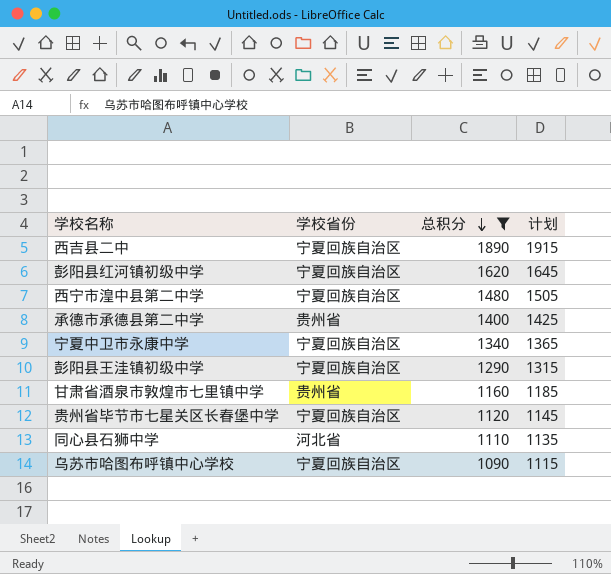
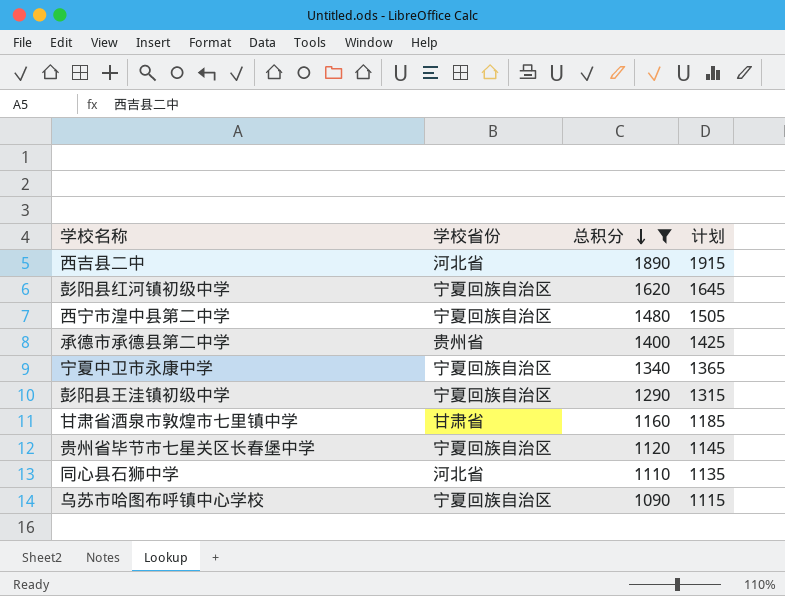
西吉县二中 | 学校省份: 宁夏回族自治区 -> 河北省
甘肃省酒泉市敦煌市七里镇中学 | 学校省份: 贵州省 -> 甘肃省

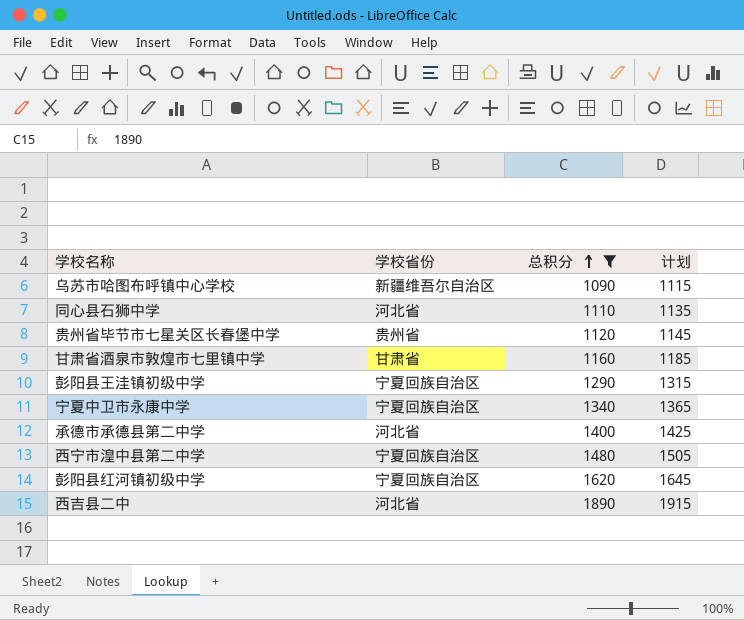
row order: 总积分 descending -> 总积分 ascending
乌苏市哈图布呼镇中心学校 | 学校省份: 宁夏回族自治区 -> 新疆维吾尔自治区
贵州省毕节市七星关区长春堡中学 | 学校省份: 宁夏回族自治区 -> 贵州省
承德市承德县第二中学 | 学校省份: 贵州省 -> 河北省

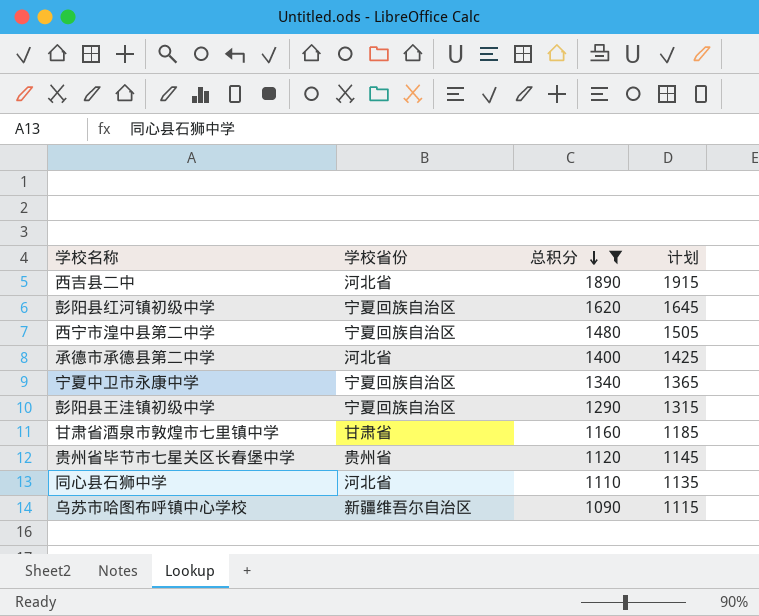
row order: 总积分 ascending -> 总积分 descending

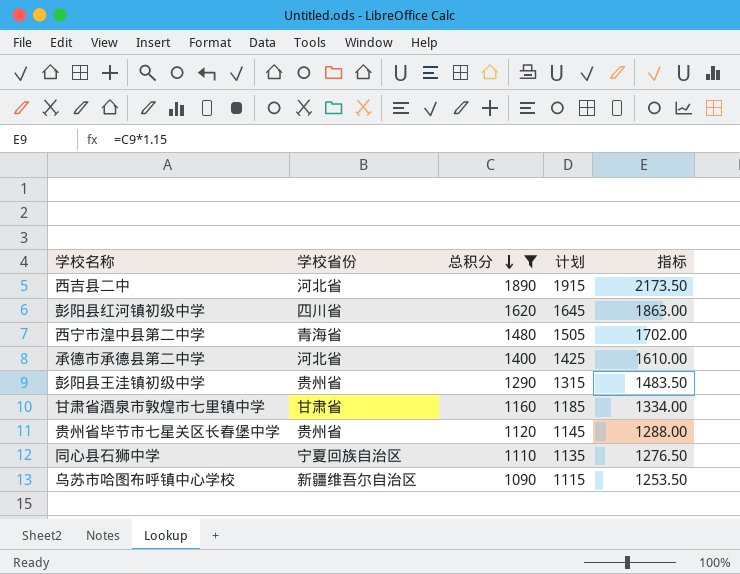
column 指标 | formula: none -> [总积分] * 1.15
row 宁夏中卫市永康中学: 宁夏回族自治区 | 1340 | 1365 -> none
彭阳县红河镇初级中学 | 学校省份: 宁夏回族自治区 -> 四川省
西宁市湟中县第二中学 | 学校省份: 宁夏回族自治区 -> 青海省
彭阳县王洼镇初级中学 | 学校省份: 宁夏回族自治区 -> 贵州省
同心县石狮中学 | 学校省份: 河北省 -> 宁夏回族自治区

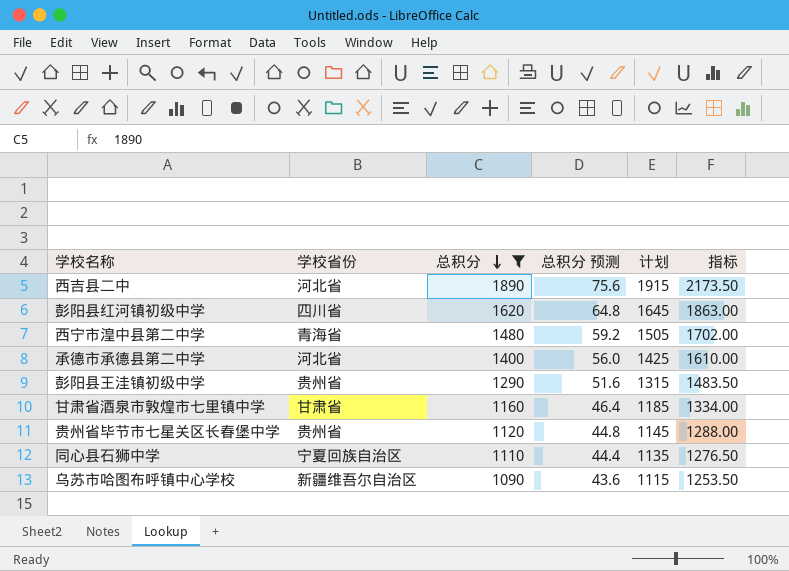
column 总积分 预测 | formula: none -> [总积分] * 0.04

